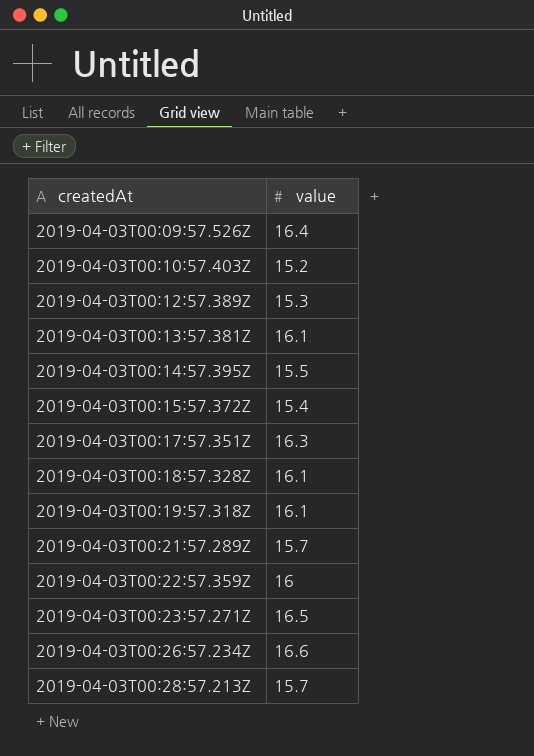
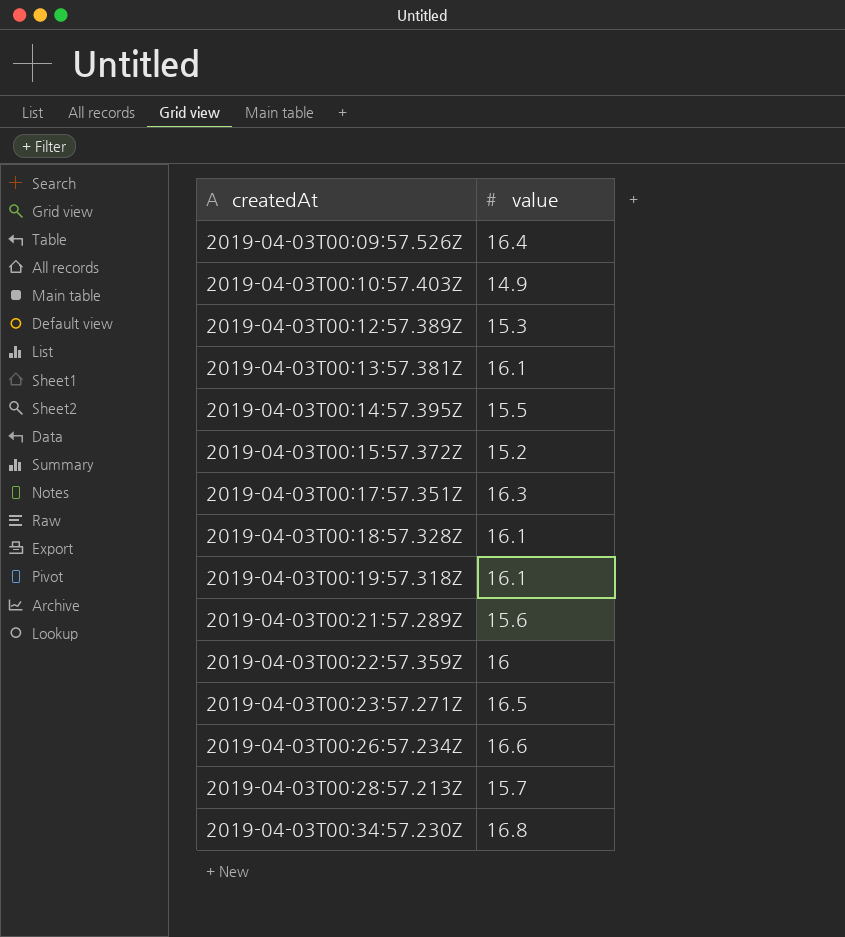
2019-04-03T00:10:57.403Z | value: 15.2 -> 14.9
2019-04-03T00:15:57.372Z | value: 15.4 -> 15.2
2019-04-03T00:21:57.289Z | value: 15.7 -> 15.6
row 2019-04-03T00:34:57.230Z: none -> 16.8

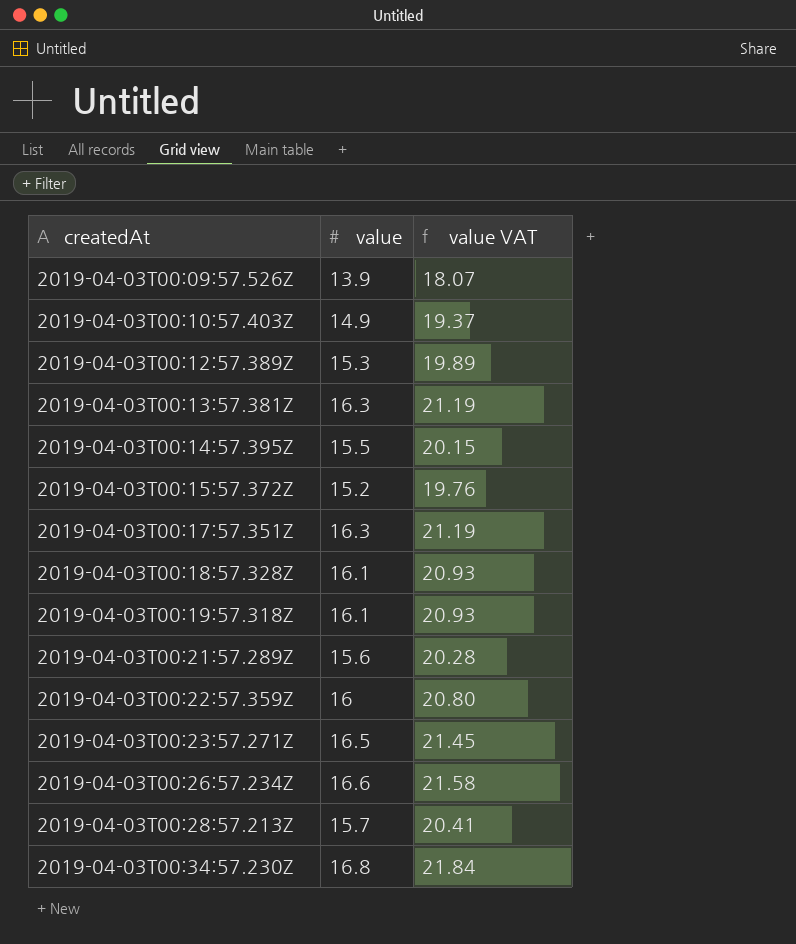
column value VAT | formula: none -> [value] * 1.3
2019-04-03T00:09:57.526Z | value: 16.4 -> 13.9
2019-04-03T00:13:57.381Z | value: 16.1 -> 16.3

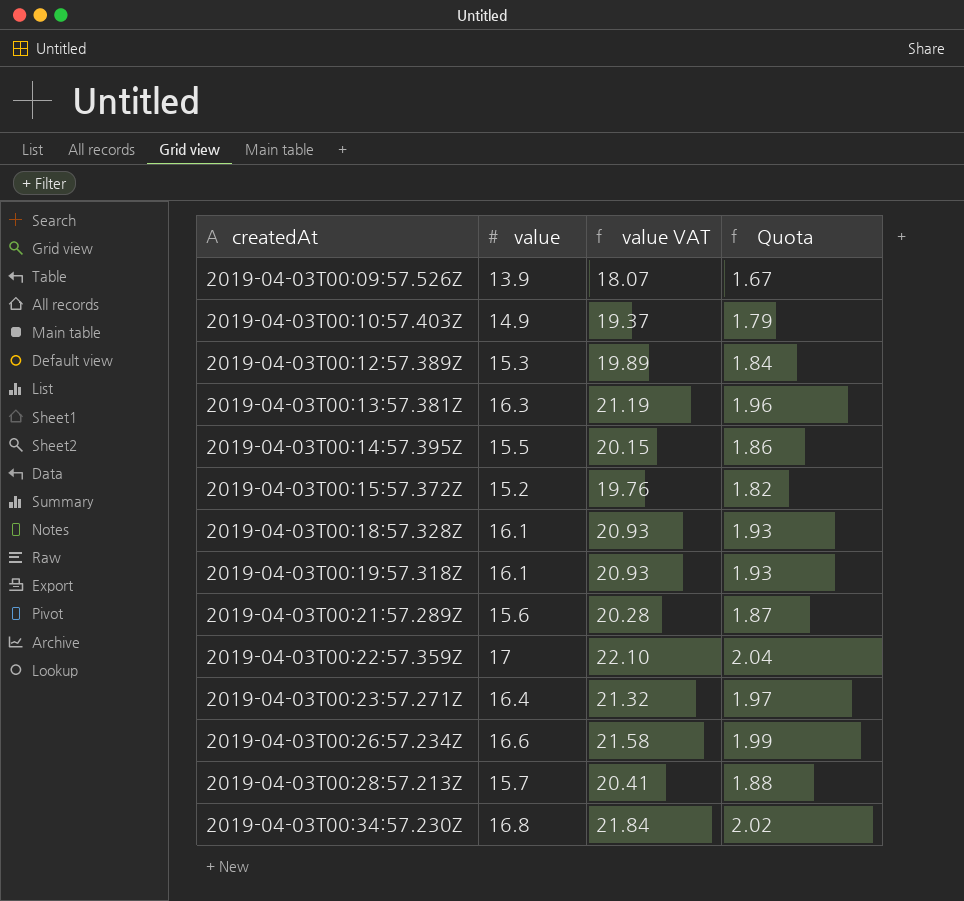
column Quota | formula: none -> [value] * 0.12
row 2019-04-03T00:17:57.351Z: 16.3 | 21.19 -> none
2019-04-03T00:22:57.359Z | value: 16 -> 17
2019-04-03T00:22:57.359Z | value VAT: 20.80 -> 22.10
2019-04-03T00:23:57.271Z | value: 16.5 -> 16.4
2019-04-03T00:23:57.271Z | value VAT: 21.45 -> 21.32

